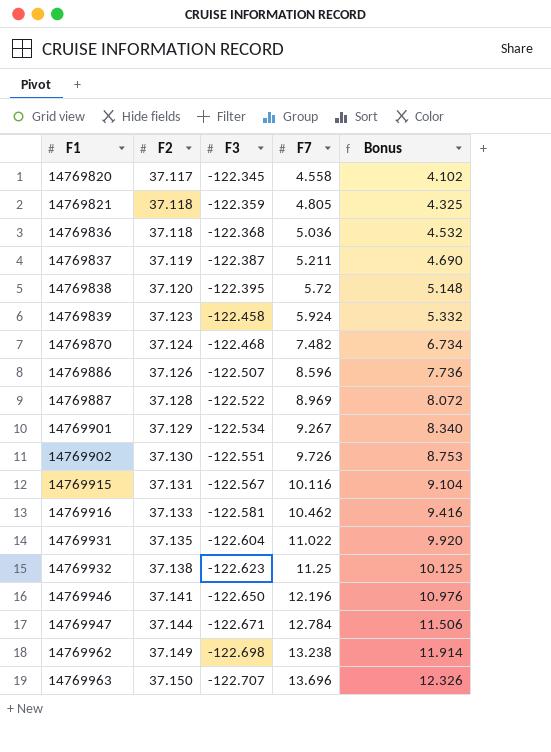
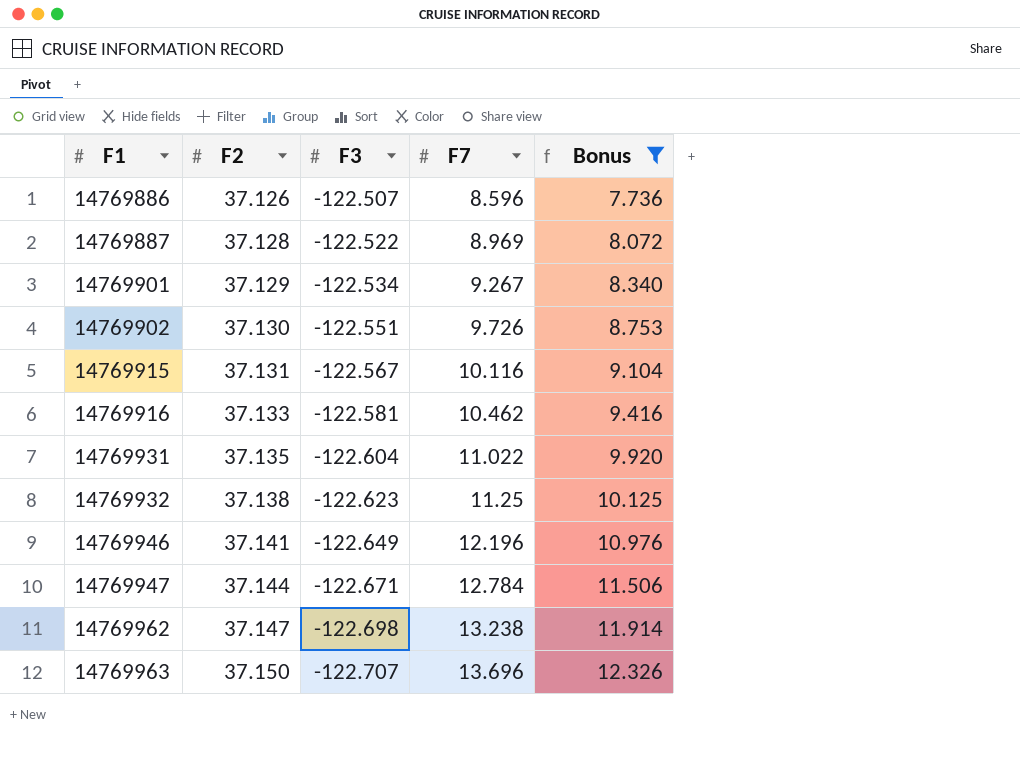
filter: none -> Bonus >= 7.736
14769946 | F3: -122.650 -> -122.649
14769962 | F2: 37.149 -> 37.147

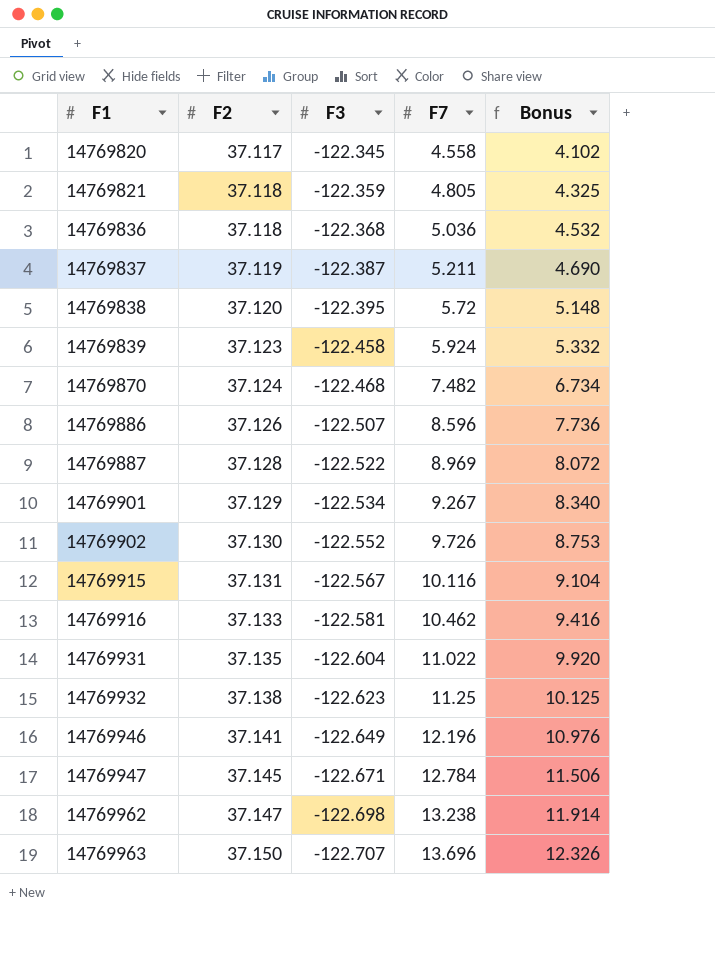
filter: Bonus >= 7.736 -> none
14769902 | F3: -122.551 -> -122.552
14769947 | F2: 37.144 -> 37.145

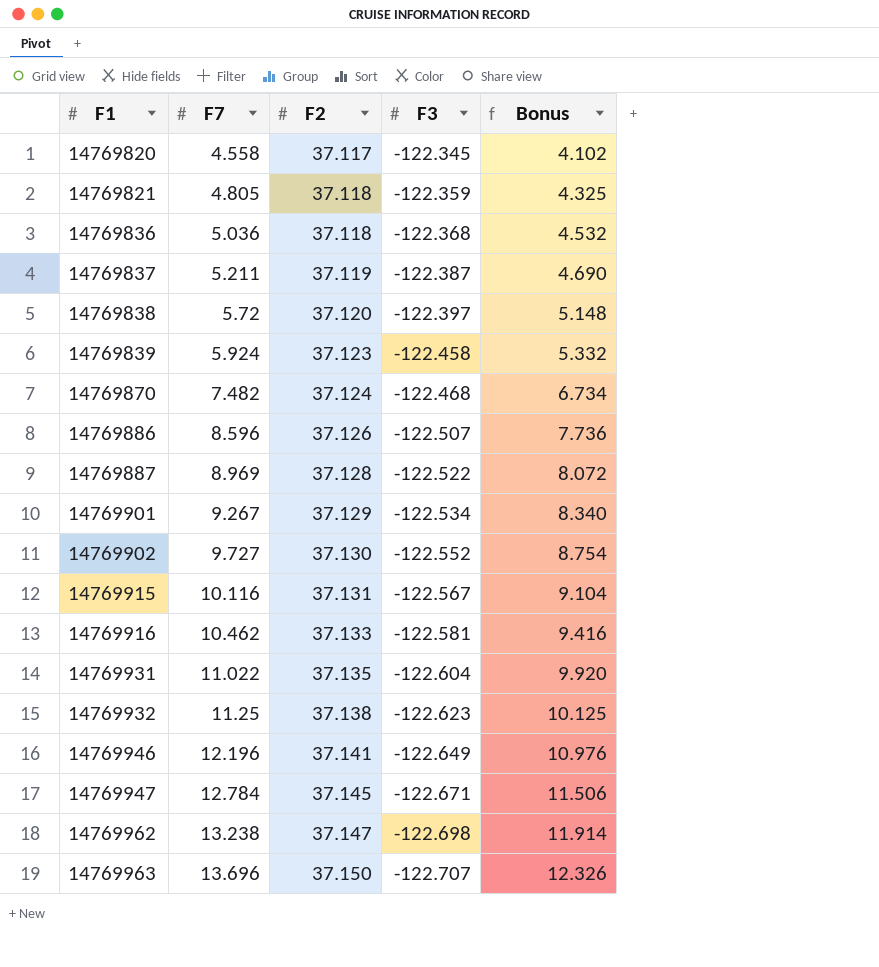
column F7 | position: 4 -> 2
14769838 | F3: -122.395 -> -122.397
14769902 | F7: 9.726 -> 9.727
14769902 | Bonus: 8.753 -> 8.754

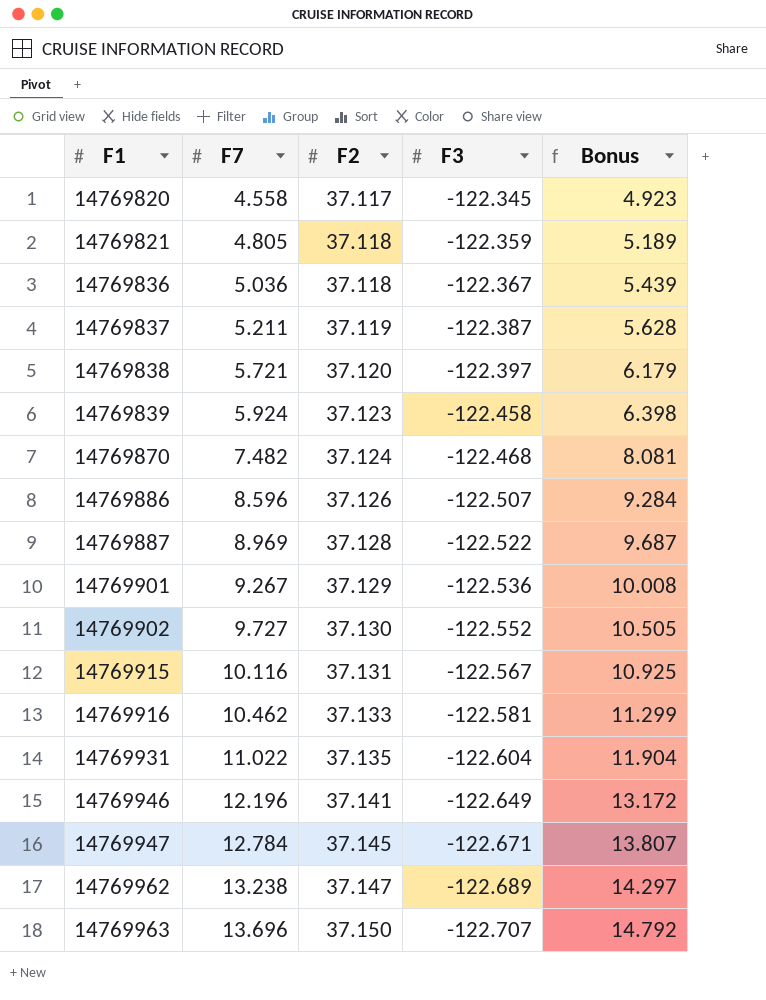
column Bonus | formula: [F7] * 0.9 -> [F7] * 1.08
row 14769932: 11.25 | 37.138 | -122.623 | 10.125 -> none
14769836 | F3: -122.368 -> -122.367
14769838 | F7: 5.72 -> 5.721
14769901 | F3: -122.534 -> -122.536
14769962 | F3: -122.698 -> -122.689

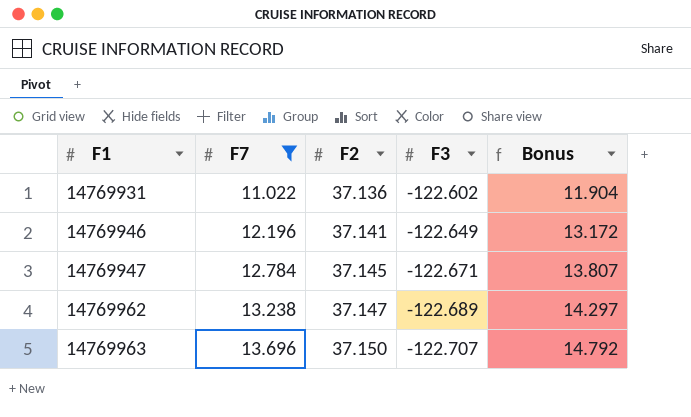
filter: none -> F7 >= 11.022
14769931 | F2: 37.135 -> 37.136
14769931 | F3: -122.604 -> -122.602

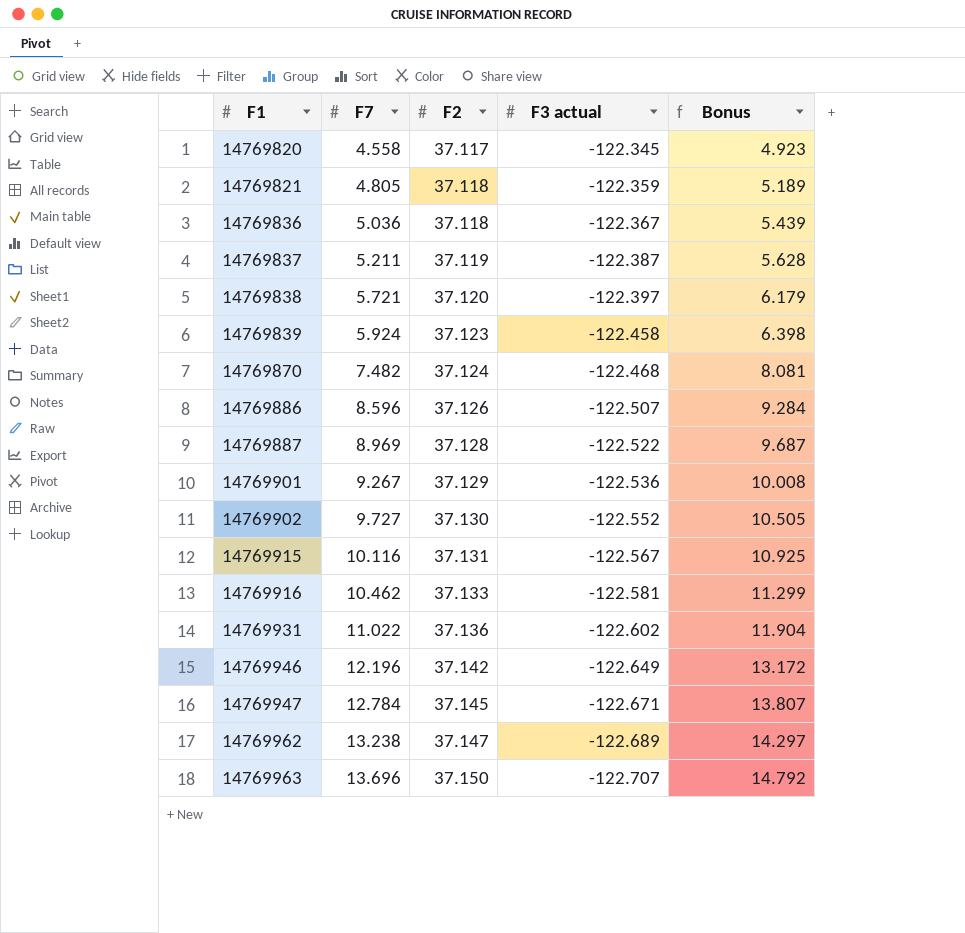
filter: F7 >= 11.022 -> none
column name: F3 -> F3 actual
14769946 | F2: 37.141 -> 37.142

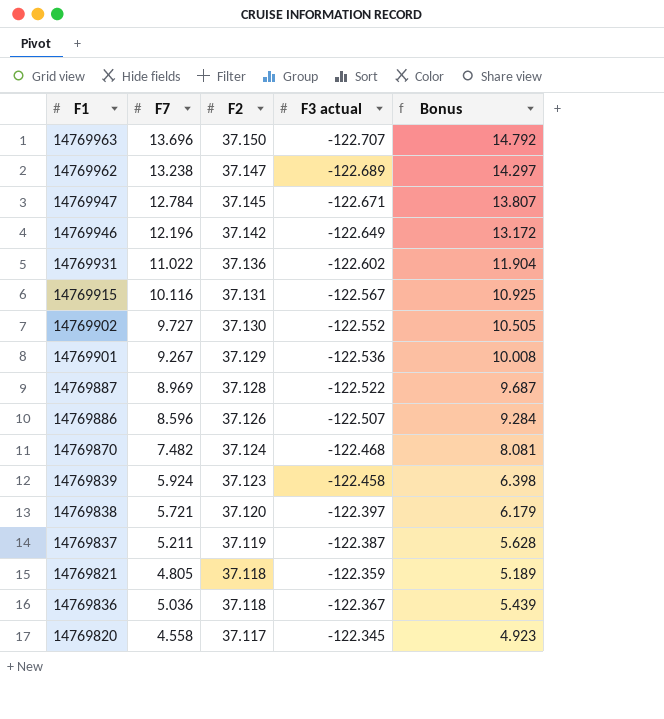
row order: F1 ascending -> F2 descending
row 14769916: 10.462 | 37.133 | -122.581 | 11.299 -> none

